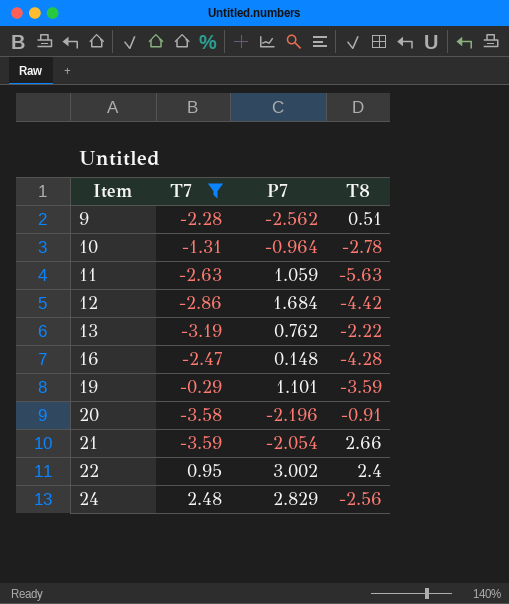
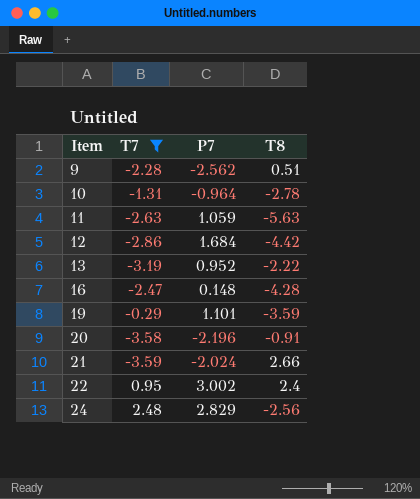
13 | P7: 0.762 -> 0.952
21 | P7: -2.054 -> -2.024

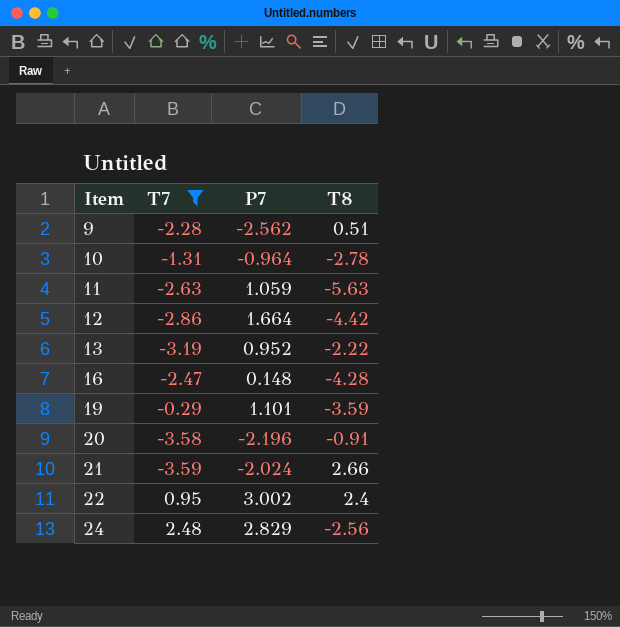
12 | P7: 1.684 -> 1.664

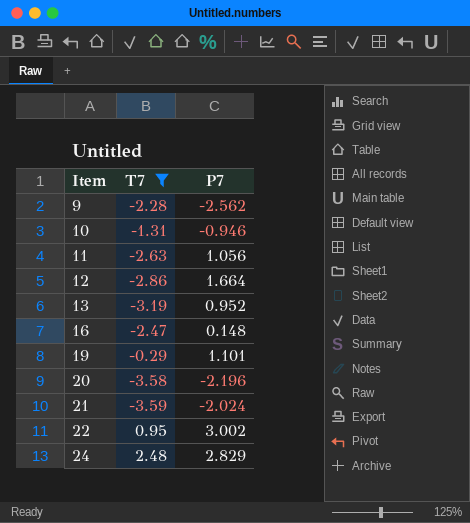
column T8 | position: 4 -> none
10 | P7: -0.964 -> -0.946
11 | P7: 1.059 -> 1.056

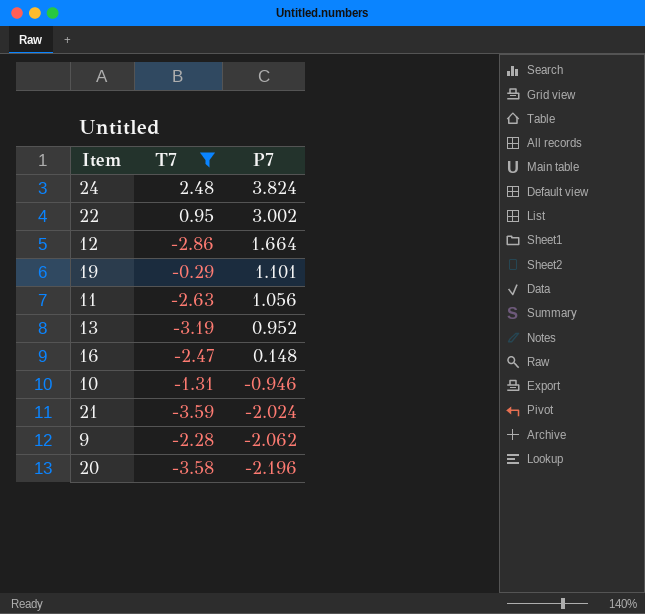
row order: Item ascending -> P7 descending
24 | P7: 2.829 -> 3.824
9 | P7: -2.562 -> -2.062

